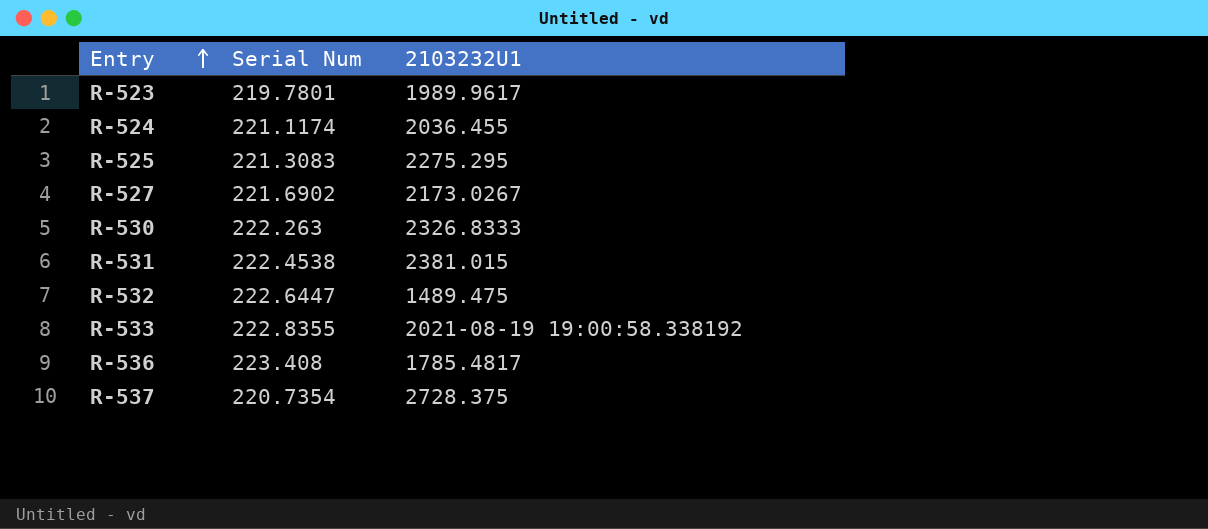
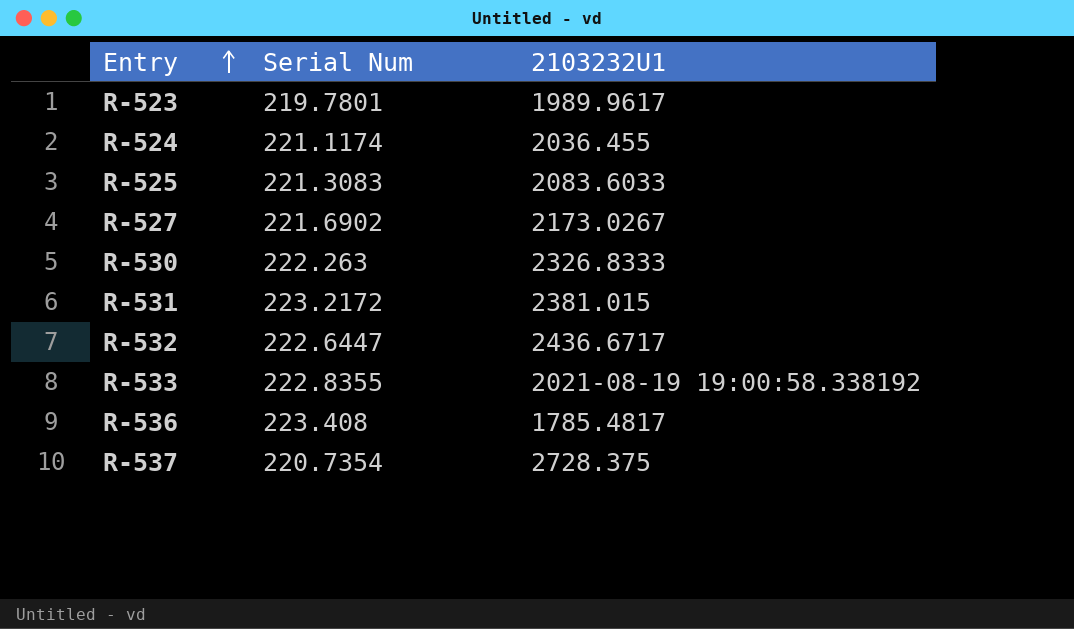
R-525 | 2103232U1: 2275.295 -> 2083.6033
R-531 | Serial Num: 222.4538 -> 223.2172
R-532 | 2103232U1: 1489.475 -> 2436.6717

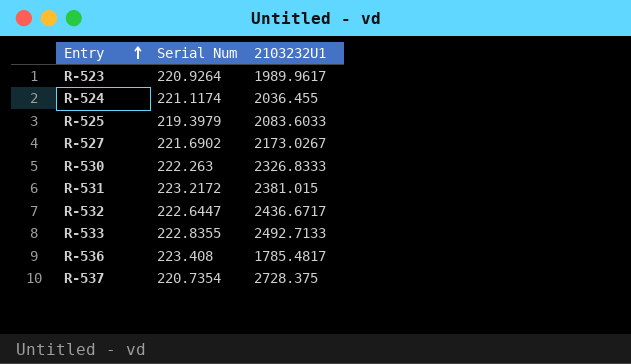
R-523 | Serial Num: 219.7801 -> 220.9264
R-525 | Serial Num: 221.3083 -> 219.3979
R-533 | 2103232U1: 2021-08-19 19:00:58.338192 -> 2492.7133

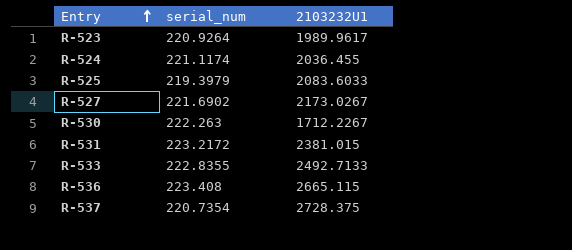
column name: Serial Num -> serial_num
row R-532: 222.6447 | 2436.6717 -> none
R-530 | 2103232U1: 2326.8333 -> 1712.2267
R-536 | 2103232U1: 1785.4817 -> 2665.115

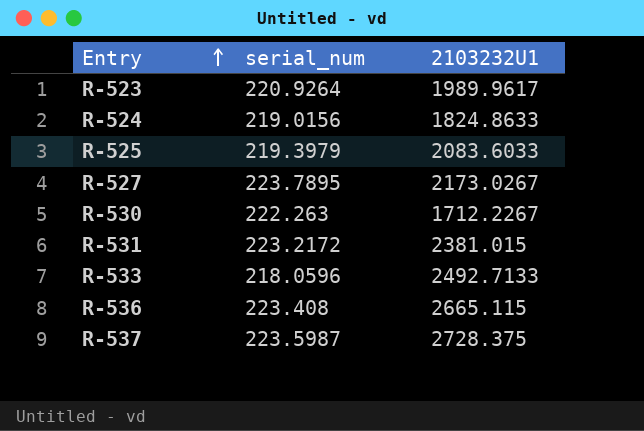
R-524 | serial_num: 221.1174 -> 219.0156
R-524 | 2103232U1: 2036.455 -> 1824.8633
R-527 | serial_num: 221.6902 -> 223.7895
R-533 | serial_num: 222.8355 -> 218.0596
R-537 | serial_num: 220.7354 -> 223.5987

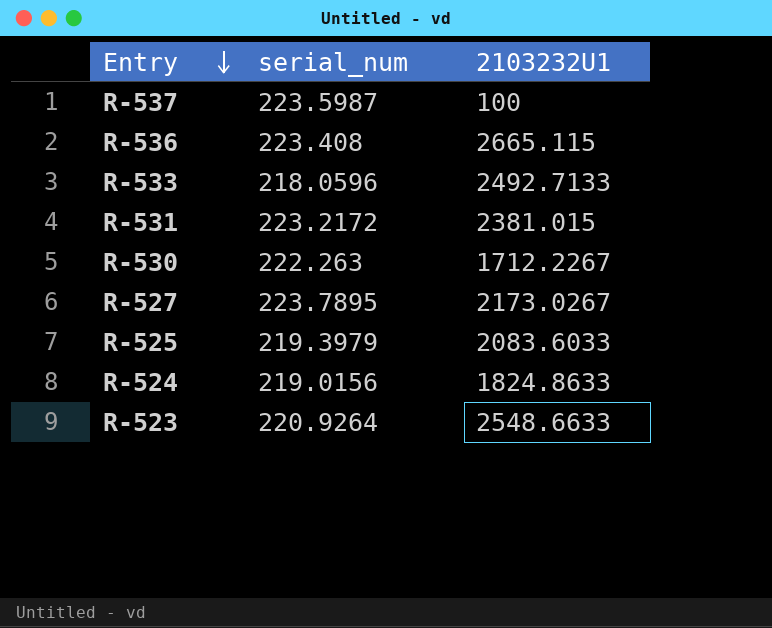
row order: Entry ascending -> Entry descending
R-537 | 2103232U1: 2728.375 -> 100
R-523 | 2103232U1: 1989.9617 -> 2548.6633

